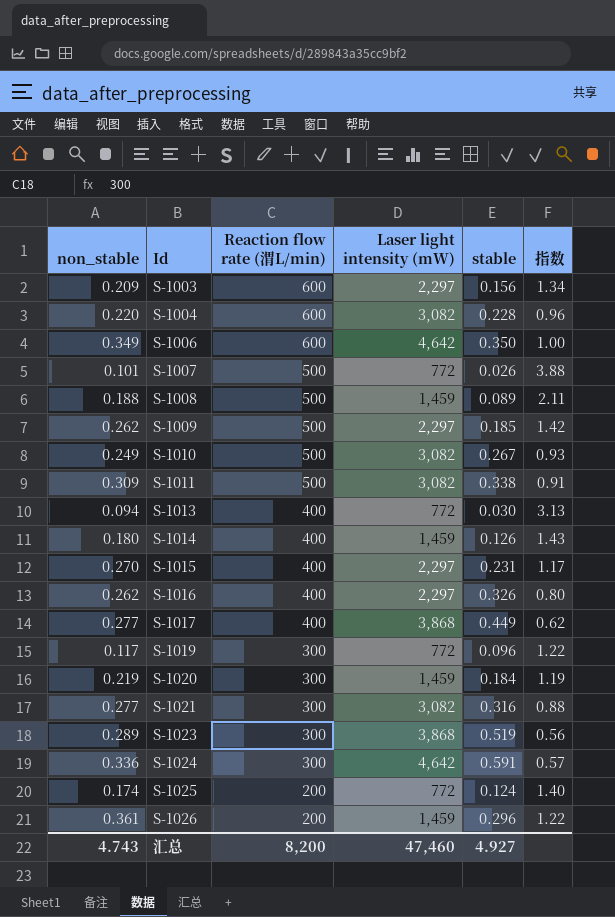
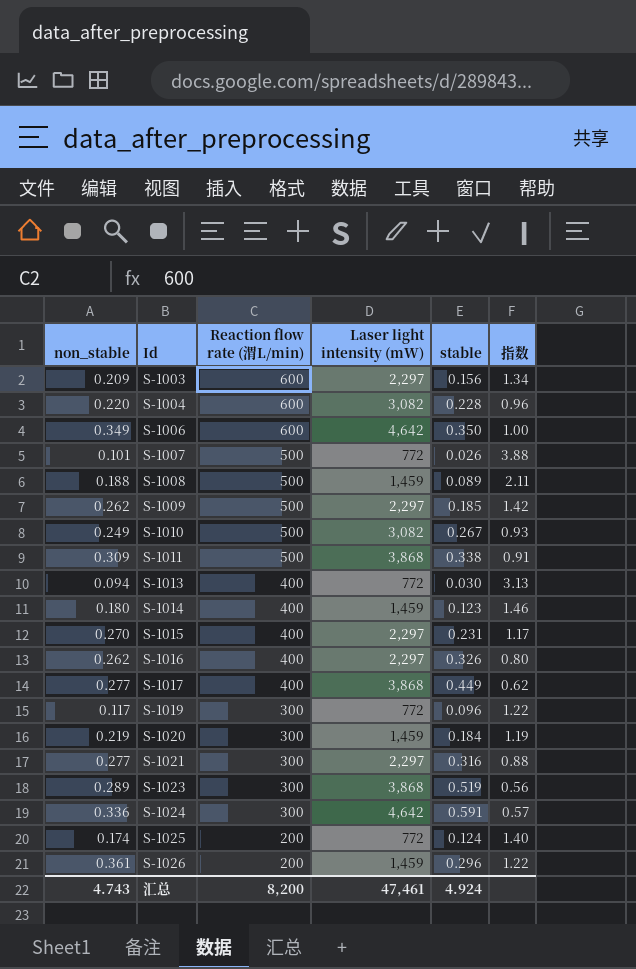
S-1011 | Laser light intensity (mW): 3,082 -> 3,868
S-1014 | stable: 0.126 -> 0.123
S-1014 | 指数: 1.43 -> 1.46
S-1021 | Laser light intensity (mW): 3,082 -> 2,297
汇总 | Laser light intensity (mW): 47,460 -> 47,461
汇总 | stable: 4.927 -> 4.924

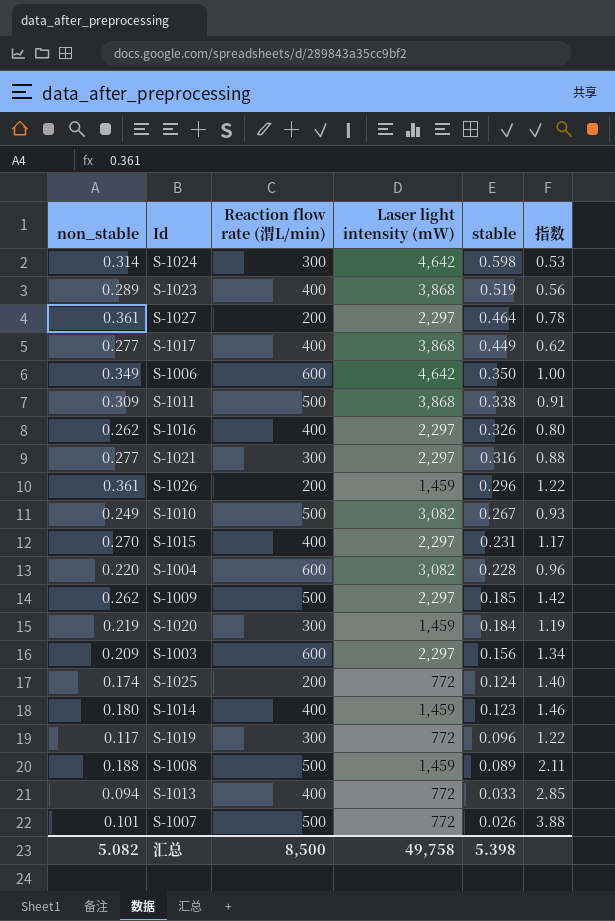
row order: Id ascending -> stable descending
S-1024 | non_stable: 0.336 -> 0.314
S-1024 | stable: 0.591 -> 0.598
S-1024 | 指数: 0.57 -> 0.53
S-1023 | Reaction flow rate (渭L/min): 300 -> 400
row S-1027: none -> 0.361 | 200 | 2,297 | 0.464 | 0.78
S-1013 | stable: 0.030 -> 0.033
S-1013 | 指数: 3.13 -> 2.85
汇总 | non_stable: 4.743 -> 5.082
汇总 | Reaction flow rate (渭L/min): 8,200 -> 8,500
汇总 | Laser light intensity (mW): 47,461 -> 49,758
汇总 | stable: 4.924 -> 5.398

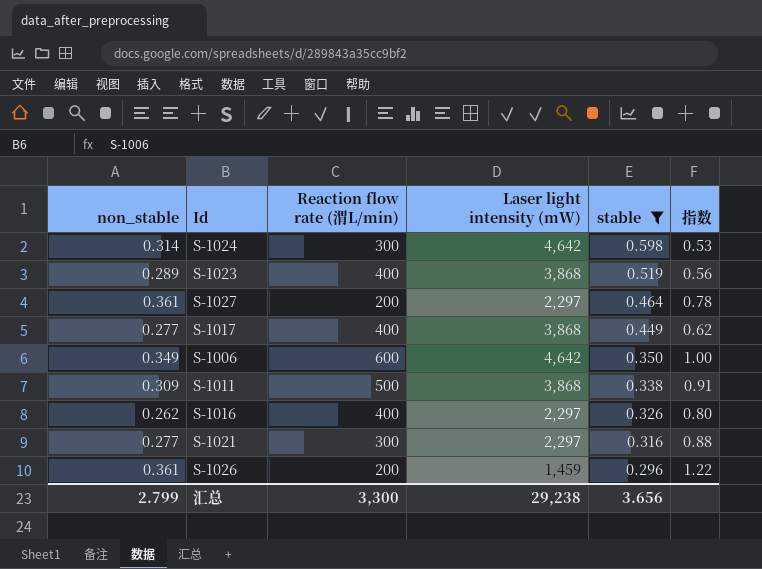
filter: none -> stable >= 0.296
汇总 | non_stable: 5.082 -> 2.799
汇总 | Reaction flow rate (渭L/min): 8,500 -> 3,300
汇总 | Laser light intensity (mW): 49,758 -> 29,238
汇总 | stable: 5.398 -> 3.656

